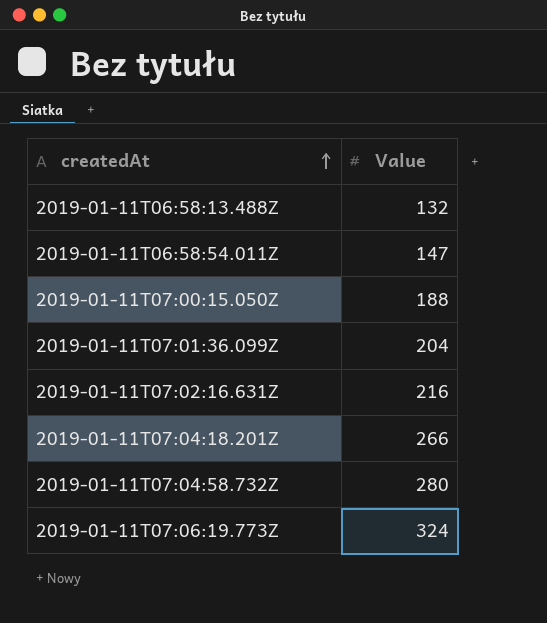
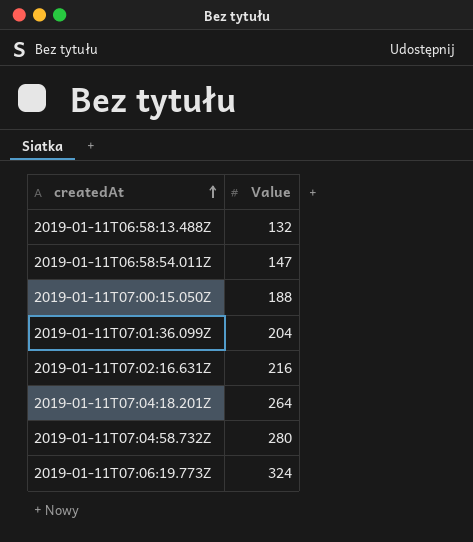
2019-01-11T07:04:18.201Z | Value: 266 -> 264

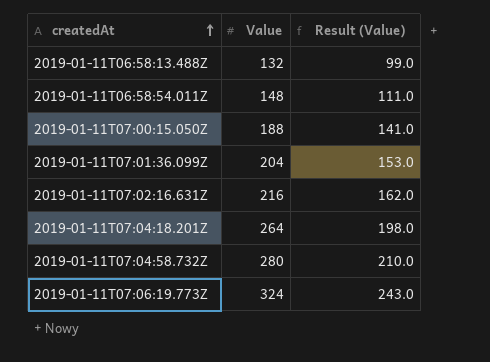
column Result (Value) | formula: none -> [Value] * 0.75
2019-01-11T06:58:54.011Z | Value: 147 -> 148

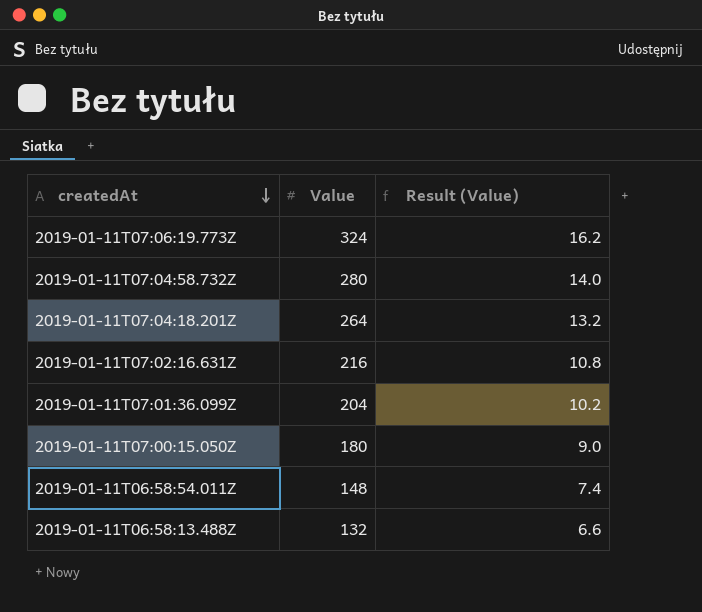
row order: createdAt ascending -> createdAt descending
column Result (Value) | formula: [Value] * 0.75 -> [Value] * 0.05
2019-01-11T07:00:15.050Z | Value: 188 -> 180

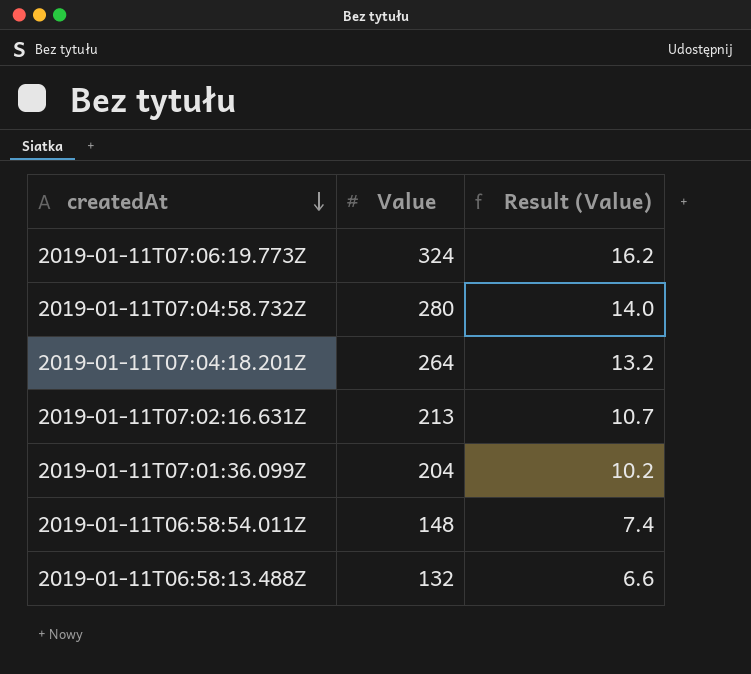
row 2019-01-11T07:00:15.050Z: 180 | 9.0 -> none
2019-01-11T07:02:16.631Z | Value: 216 -> 213
2019-01-11T07:02:16.631Z | Result (Value): 10.8 -> 10.7

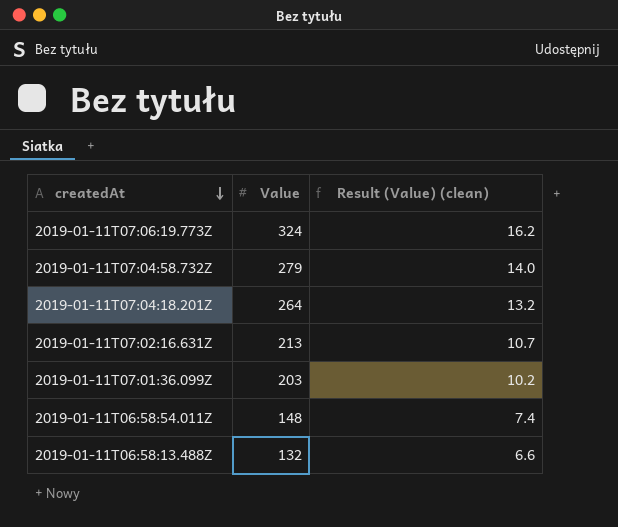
column name: Result (Value) -> Result (Value) (clean)
2019-01-11T07:04:58.732Z | Value: 280 -> 279
2019-01-11T07:01:36.099Z | Value: 204 -> 203

